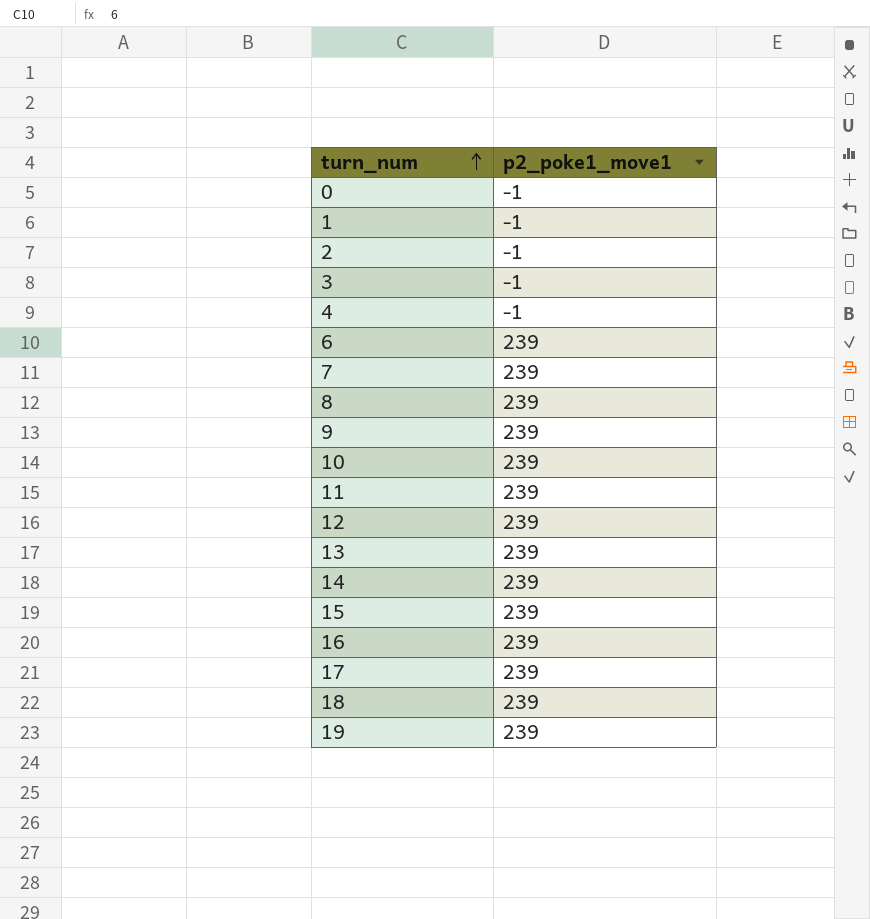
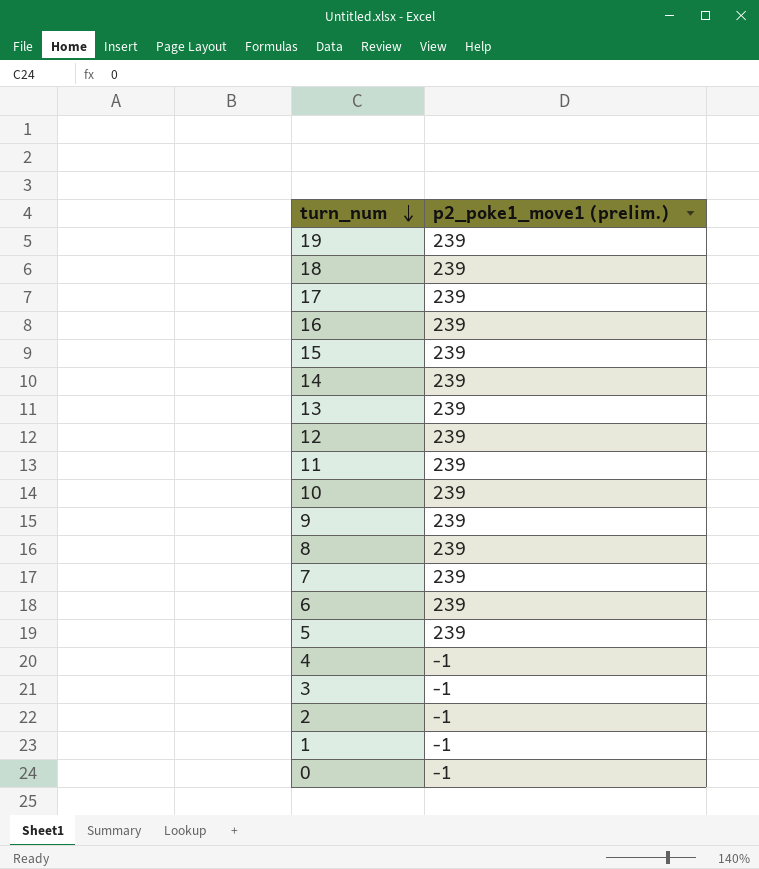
row order: turn_num ascending -> turn_num descending
column name: p2_poke1_move1 -> p2_poke1_move1 (prelim.)
row 5: none -> 239

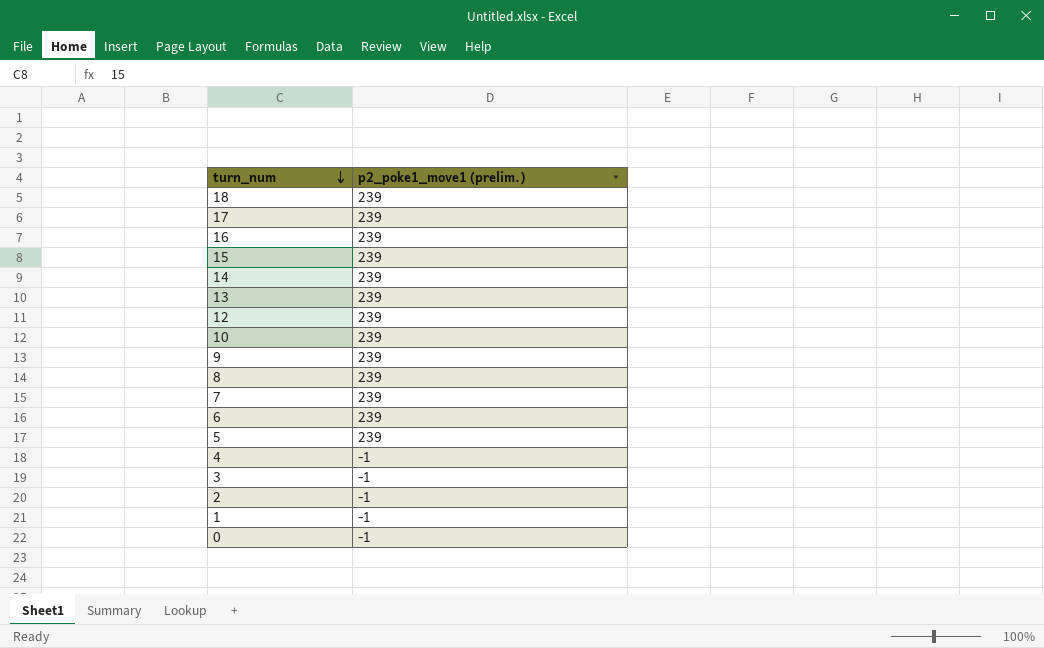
row 19: 239 -> none
row 11: 239 -> none

